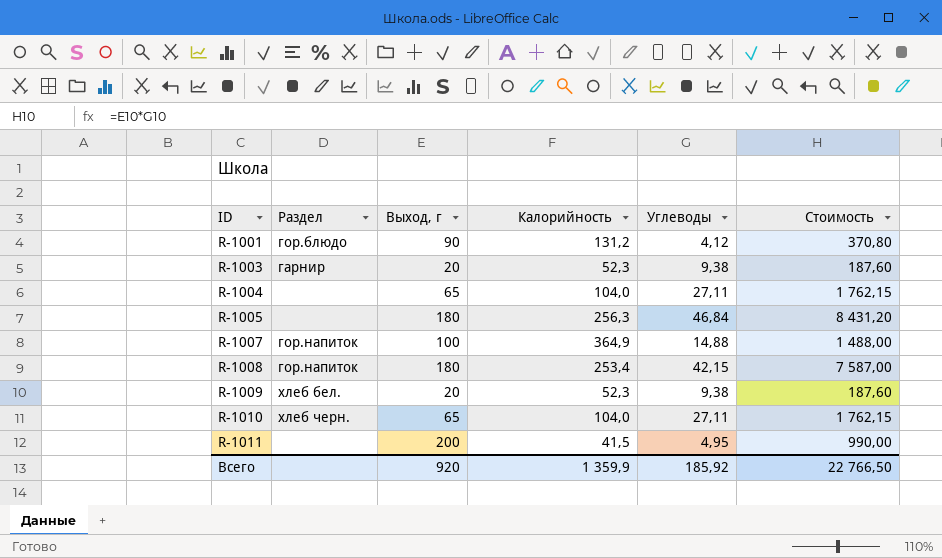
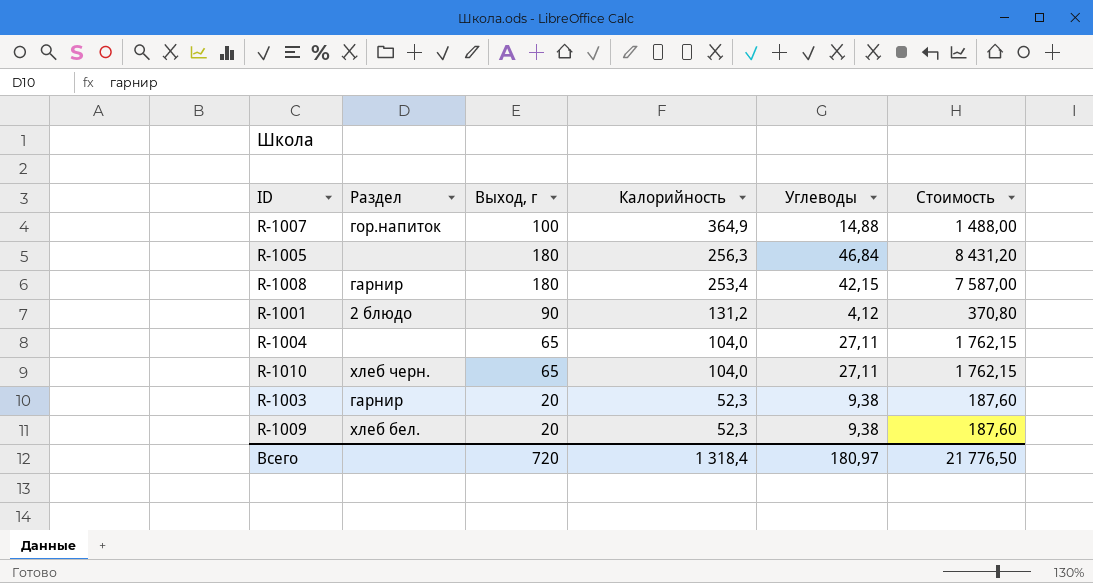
row order: ID ascending -> Калорийность descending
row R-1011: none | 200 | 41,5 | 4,95 | 990,00 -> none
R-1008 | Раздел: гор.напиток -> гарнир
R-1001 | Раздел: гор.блюдо -> 2 блюдо
Всего | Выход, г: 920 -> 720
Всего | Калорийность: 1 359,9 -> 1 318,4
Всего | Углеводы: 185,92 -> 180,97
Всего | Стоимость: 22 766,50 -> 21 776,50

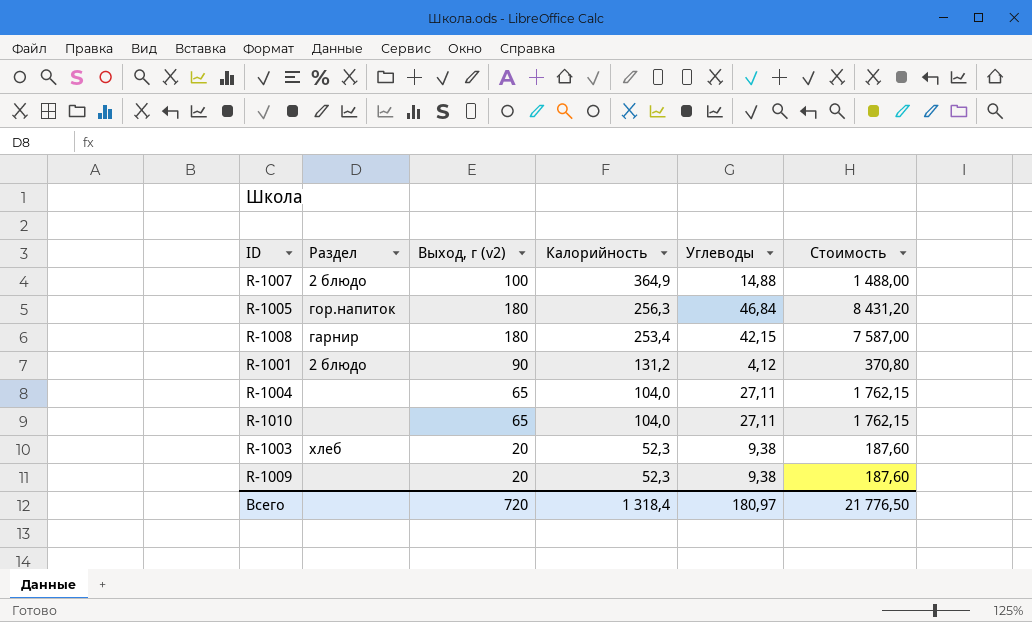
column name: Выход, г -> Выход, г (v2)
R-1007 | Раздел: гор.напиток -> 2 блюдо
R-1005 | Раздел: none -> гор.напиток
R-1010 | Раздел: хлеб черн. -> none
R-1003 | Раздел: гарнир -> хлеб
R-1009 | Раздел: хлеб бел. -> none

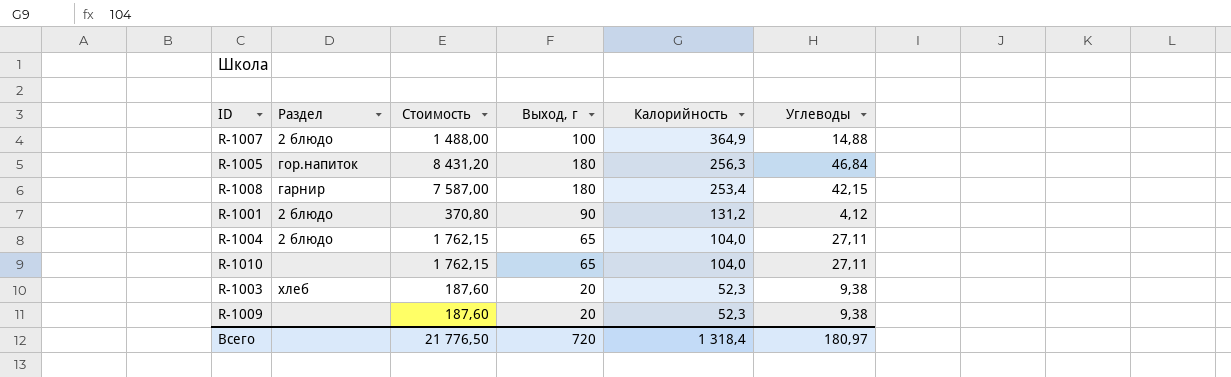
column Стоимость | position: 6 -> 3
column name: Выход, г (v2) -> Выход, г
R-1004 | Раздел: none -> 2 блюдо

